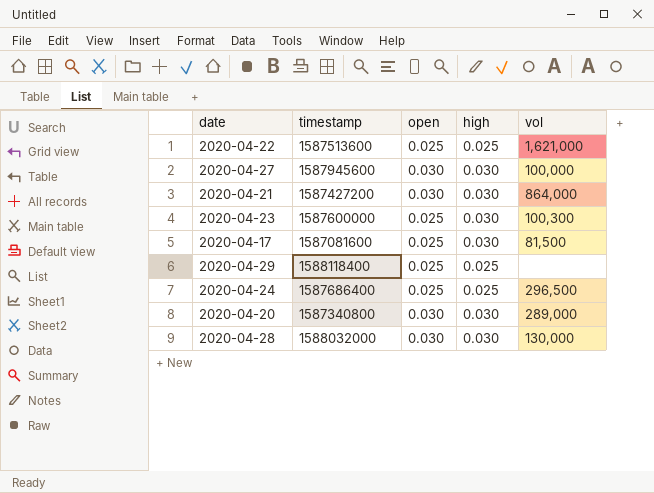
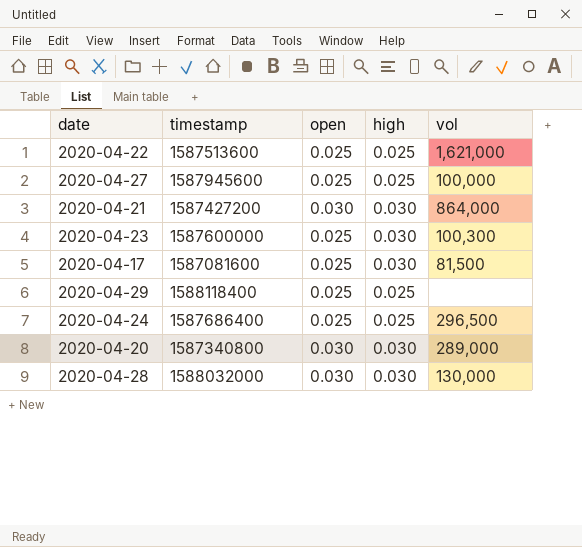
2020-04-27 | open: 0.030 -> 0.025
2020-04-27 | high: 0.030 -> 0.025

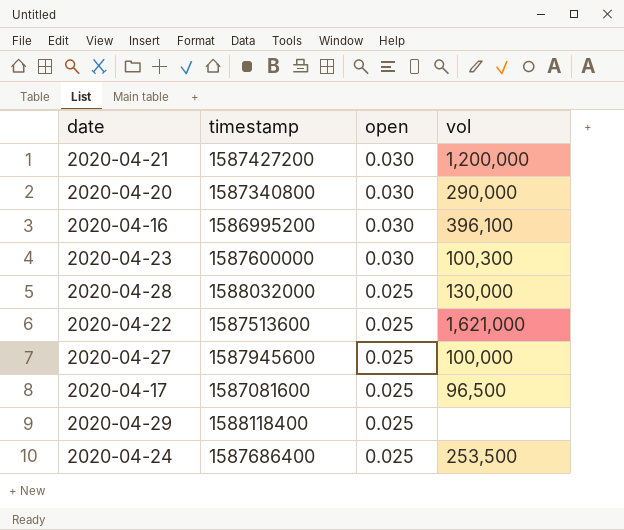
row order: none -> open descending
column high | position: 4 -> none
2020-04-21 | vol: 864,000 -> 1,200,000
2020-04-20 | vol: 289,000 -> 290,000
row 2020-04-16: none -> 1586995200 | 0.030 | 396,100
2020-04-23 | open: 0.025 -> 0.030
2020-04-28 | open: 0.030 -> 0.025
2020-04-17 | vol: 81,500 -> 96,500
2020-04-24 | vol: 296,500 -> 253,500

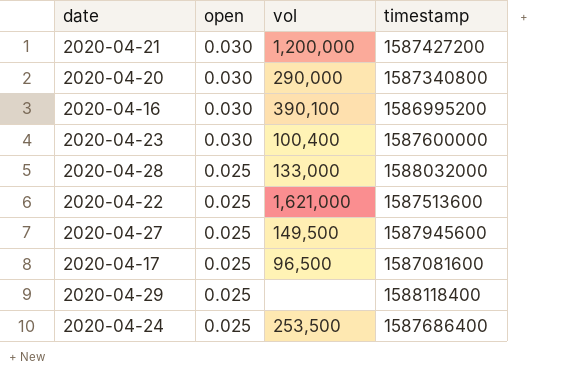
column timestamp | position: 2 -> 4
2020-04-16 | vol: 396,100 -> 390,100
2020-04-23 | vol: 100,300 -> 100,400
2020-04-28 | vol: 130,000 -> 133,000
2020-04-27 | vol: 100,000 -> 149,500

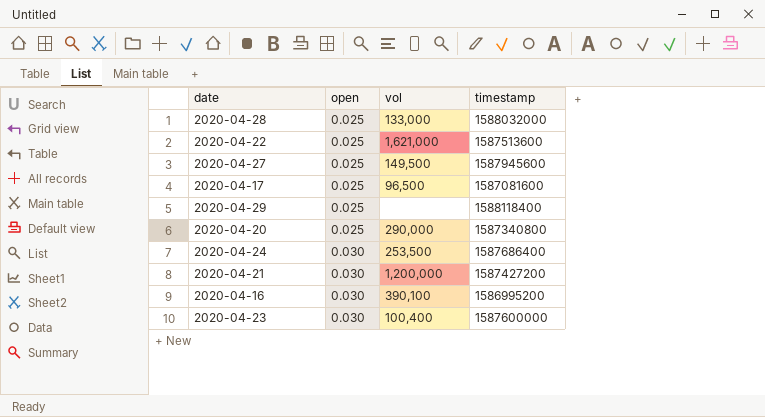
row order: open descending -> open ascending
2020-04-20 | open: 0.030 -> 0.025
2020-04-24 | open: 0.025 -> 0.030

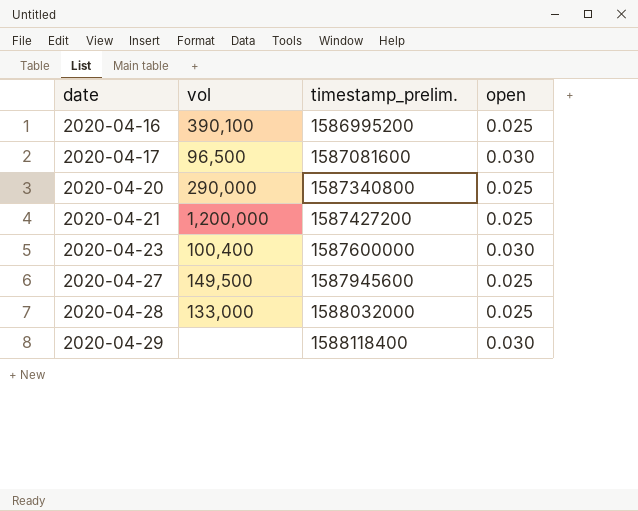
row order: open ascending -> date ascending
column name: timestamp -> timestamp_prelim.
column open | position: 2 -> 4
row 2020-04-22: 0.025 | 1,621,000 | 1587513600 -> none
row 2020-04-24: 0.030 | 253,500 | 1587686400 -> none
2020-04-16 | open: 0.030 -> 0.025
2020-04-17 | open: 0.025 -> 0.030
2020-04-21 | open: 0.030 -> 0.025
2020-04-29 | open: 0.025 -> 0.030

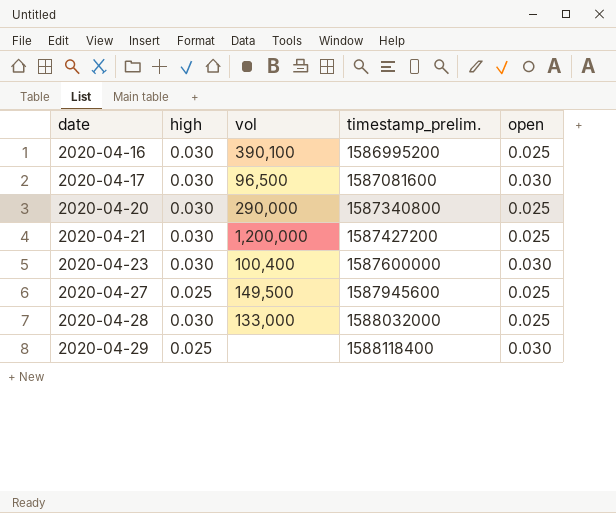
column high | position: none -> 2

